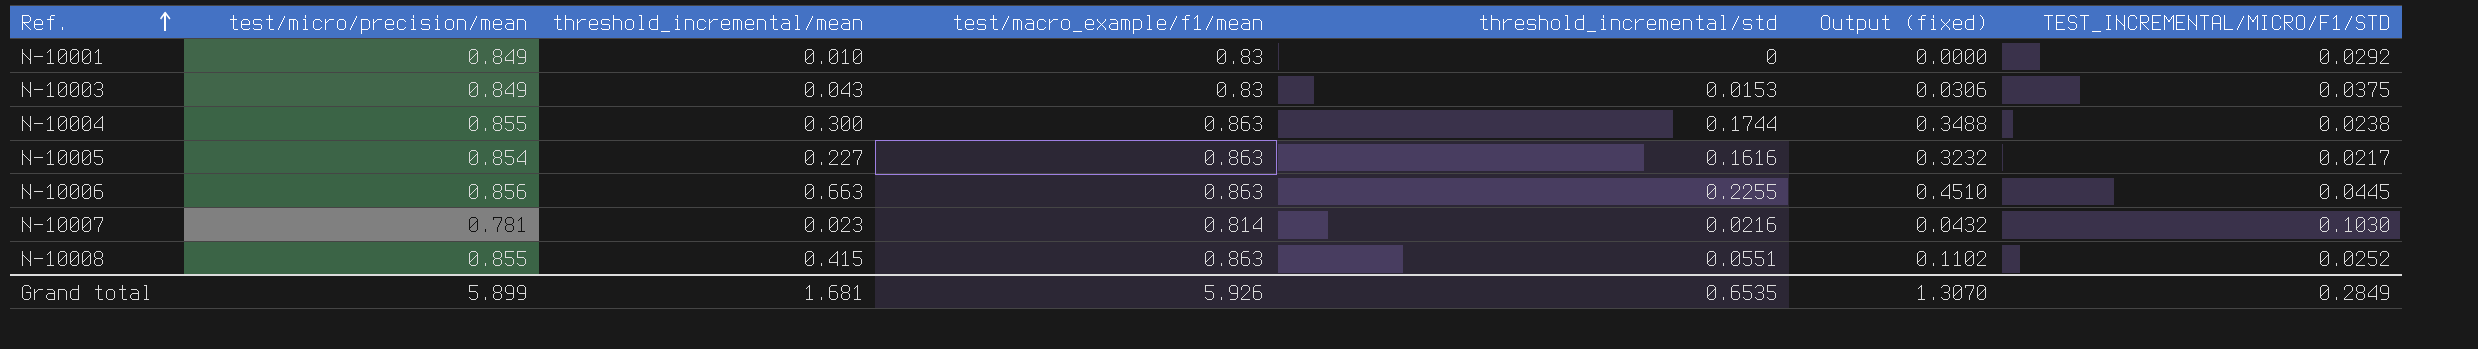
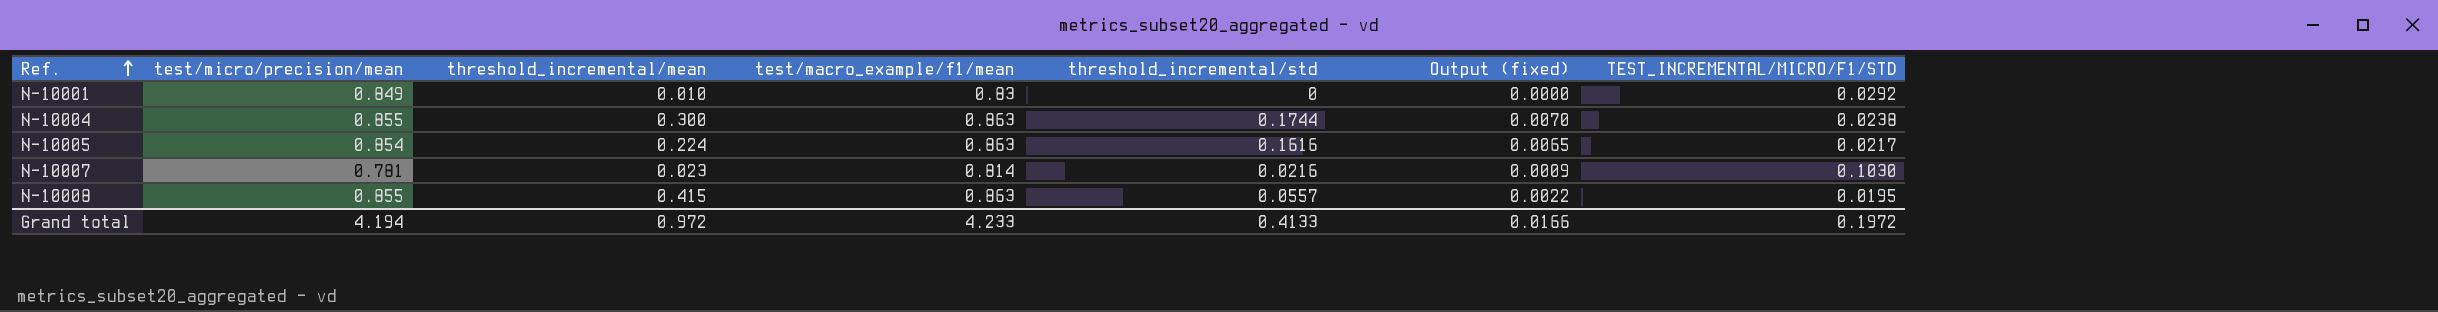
column Output (fixed) | formula: [threshold_incremental/std] * 2 -> [threshold_incremental/std] * 0.04
row N-10003: 0.849 | 0.043 | 0.83 | 0.0153 | 0.0306 | 0.0375 -> none
row N-10006: 0.856 | 0.663 | 0.863 | 0.2255 | 0.4510 | 0.0445 -> none
N-10005 | threshold_incremental/mean: 0.227 -> 0.224
N-10008 | threshold_incremental/std: 0.0551 -> 0.0557
N-10008 | TEST_INCREMENTAL/MICRO/F1/STD: 0.0252 -> 0.0195
Grand total | test/micro/precision/mean: 5.899 -> 4.194
Grand total | threshold_incremental/mean: 1.681 -> 0.972
Grand total | test/macro_example/f1/mean: 5.926 -> 4.233
Grand total | threshold_incremental/std: 0.6535 -> 0.4133
Grand total | Output (fixed): 1.3070 -> 0.0166
Grand total | TEST_INCREMENTAL/MICRO/F1/STD: 0.2849 -> 0.1972

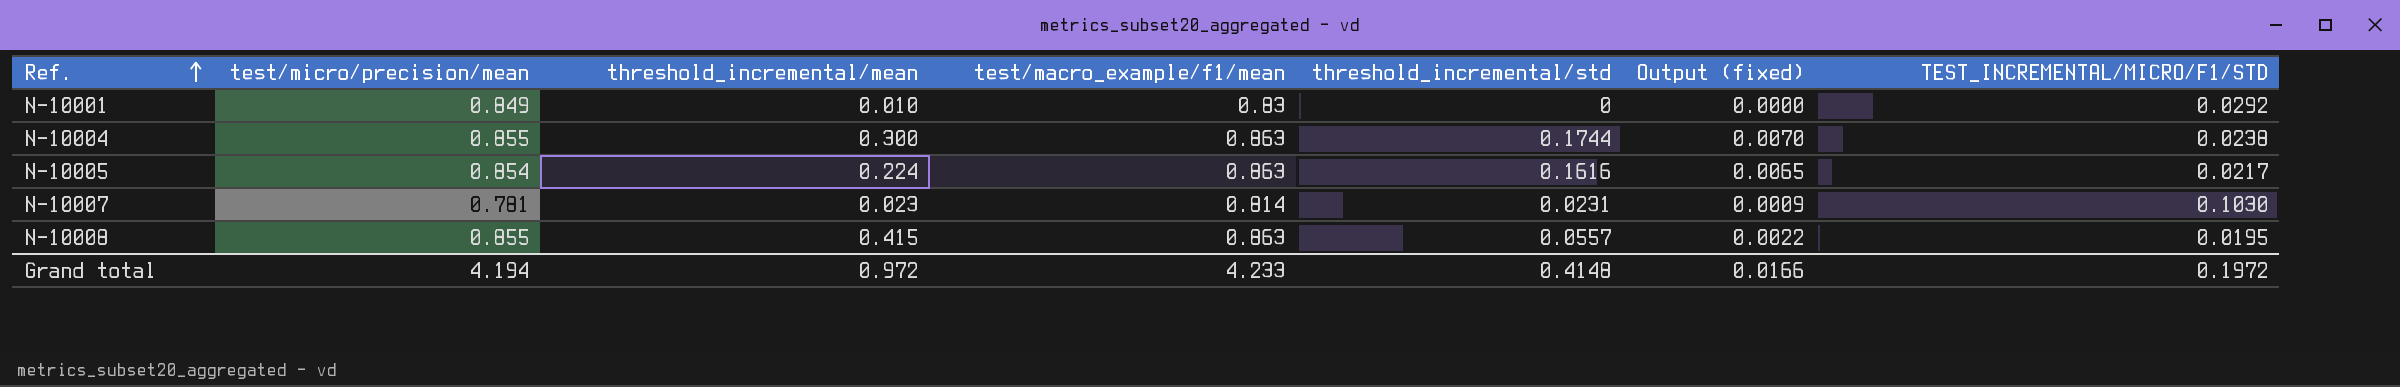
N-10007 | threshold_incremental/std: 0.0216 -> 0.0231
Grand total | threshold_incremental/std: 0.4133 -> 0.4148

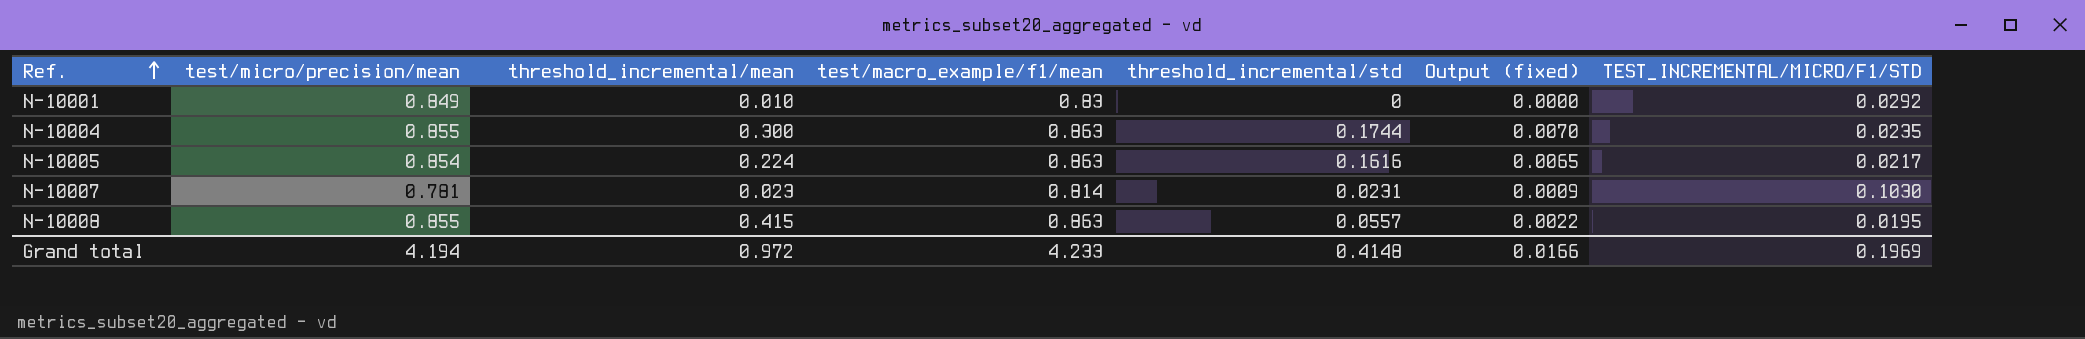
N-10004 | TEST_INCREMENTAL/MICRO/F1/STD: 0.0238 -> 0.0235
Grand total | TEST_INCREMENTAL/MICRO/F1/STD: 0.1972 -> 0.1969

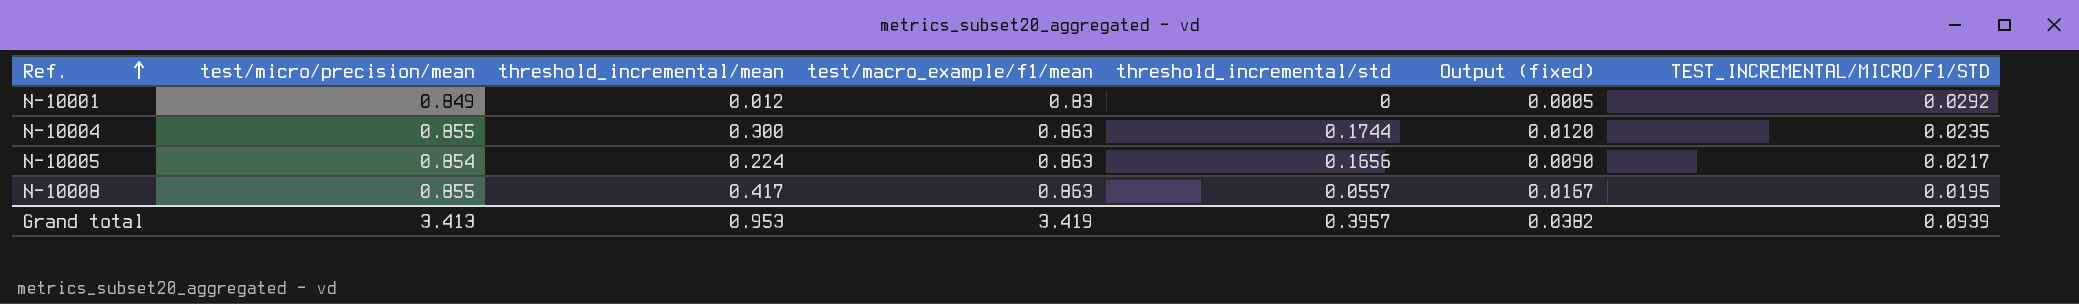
column Output (fixed) | formula: [threshold_incremental/std] * 0.04 -> [threshold_incremental/mean] * 0.04
row N-10007: 0.781 | 0.023 | 0.814 | 0.0231 | 0.0009 | 0.1030 -> none
N-10001 | threshold_incremental/mean: 0.010 -> 0.012
N-10005 | threshold_incremental/std: 0.1616 -> 0.1656
N-10008 | threshold_incremental/mean: 0.415 -> 0.417
Grand total | test/micro/precision/mean: 4.194 -> 3.413
Grand total | threshold_incremental/mean: 0.972 -> 0.953
Grand total | test/macro_example/f1/mean: 4.233 -> 3.419
Grand total | threshold_incremental/std: 0.4148 -> 0.3957
Grand total | Output (fixed): 0.0166 -> 0.0382
Grand total | TEST_INCREMENTAL/MICRO/F1/STD: 0.1969 -> 0.0939

